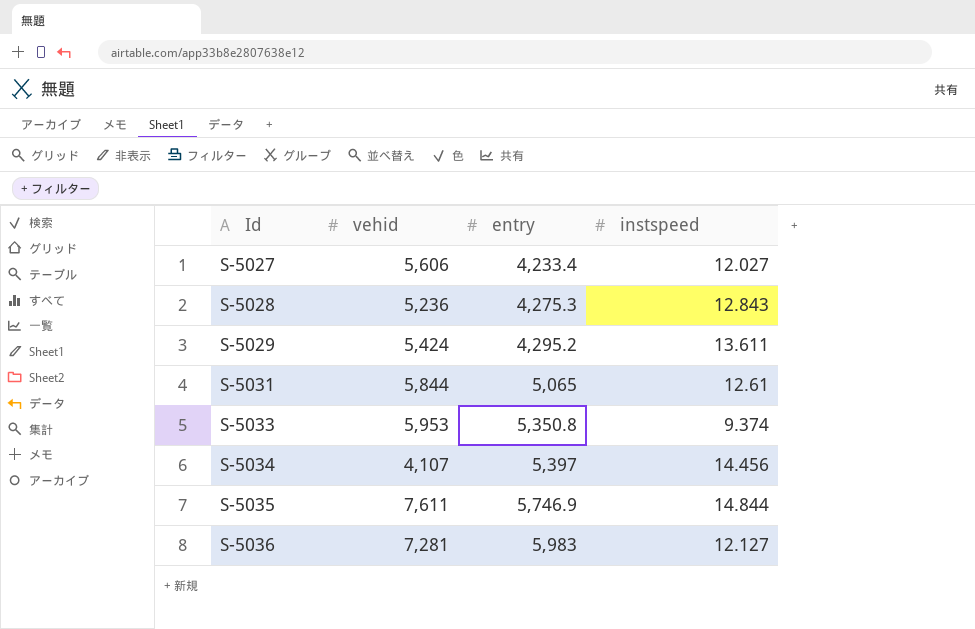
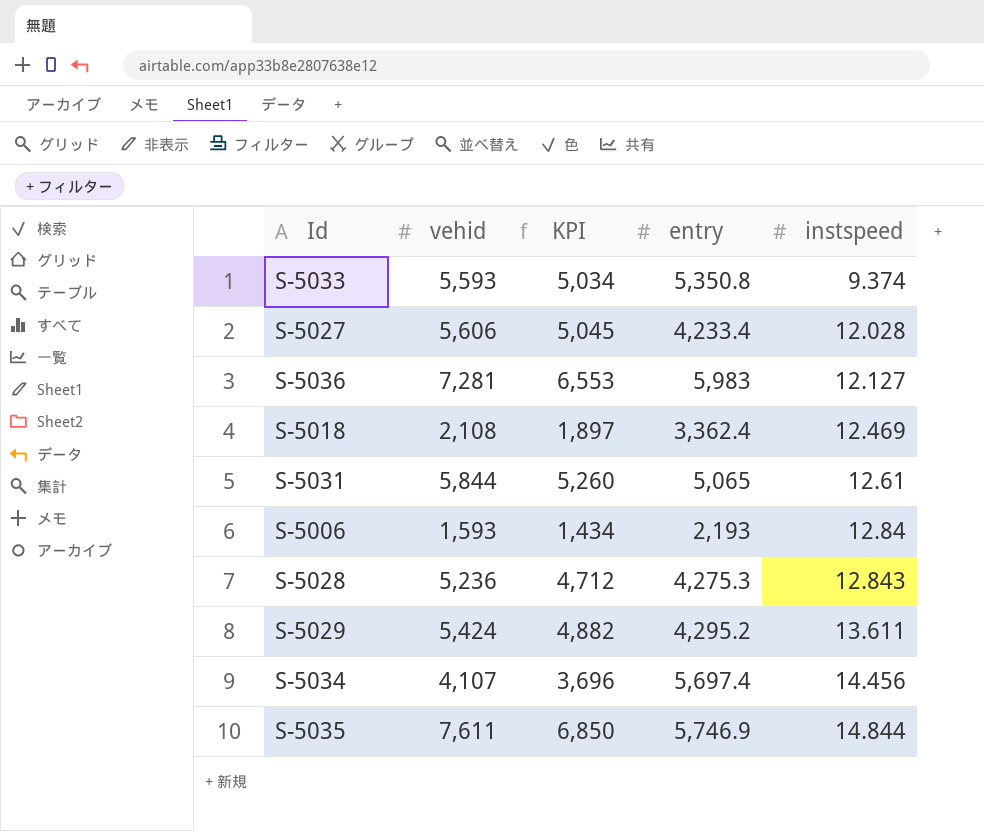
row order: Id ascending -> instspeed ascending
column KPI | formula: none -> [vehid] * 0.9
S-5033 | vehid: 5,953 -> 5,593
S-5027 | instspeed: 12.027 -> 12.028
row S-5018: none -> 2,108 | 1,897 | 3,362.4 | 12.469
row S-5006: none -> 1,593 | 1,434 | 2,193 | 12.84
S-5034 | entry: 5,397 -> 5,697.4

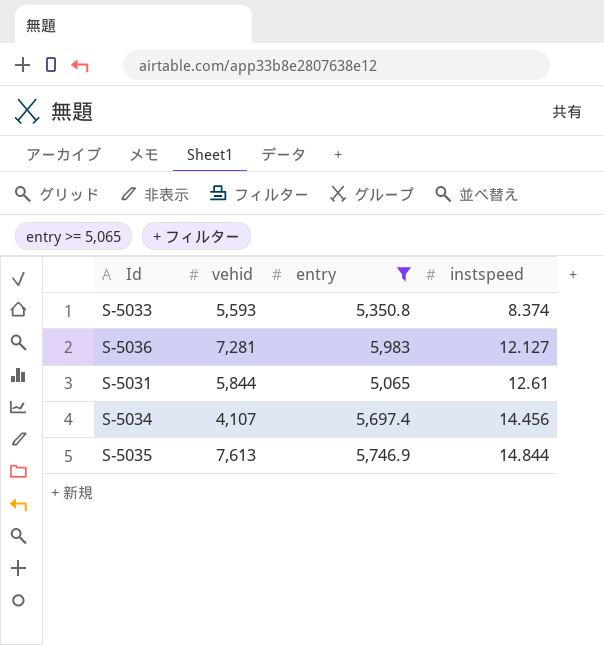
filter: none -> entry >= 5,065
column KPI | formula: [vehid] * 0.9 -> none
S-5033 | instspeed: 9.374 -> 8.374
S-5035 | vehid: 7,611 -> 7,613

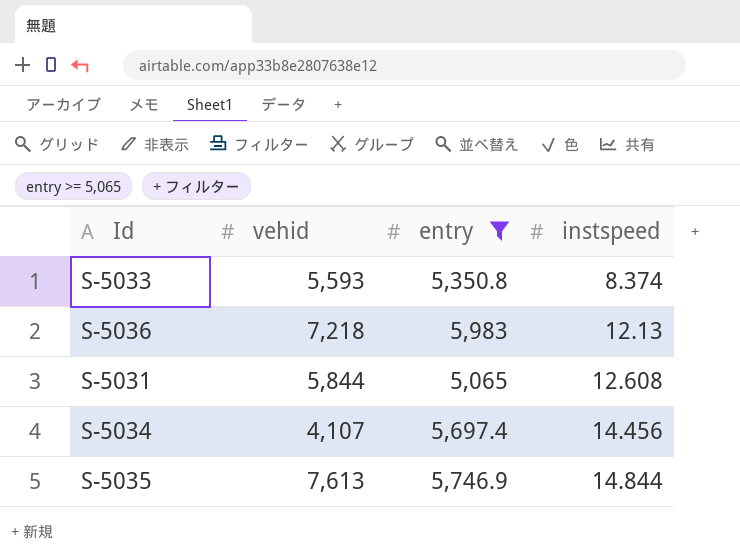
S-5036 | vehid: 7,281 -> 7,218
S-5036 | instspeed: 12.127 -> 12.13
S-5031 | instspeed: 12.61 -> 12.608

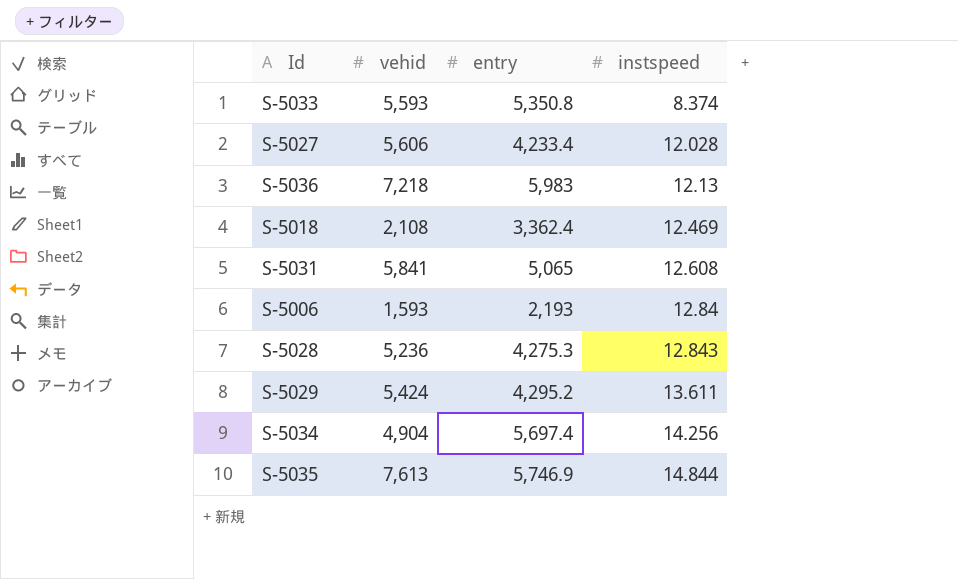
filter: entry >= 5,065 -> none
S-5031 | vehid: 5,844 -> 5,841
S-5034 | vehid: 4,107 -> 4,904
S-5034 | instspeed: 14.456 -> 14.256

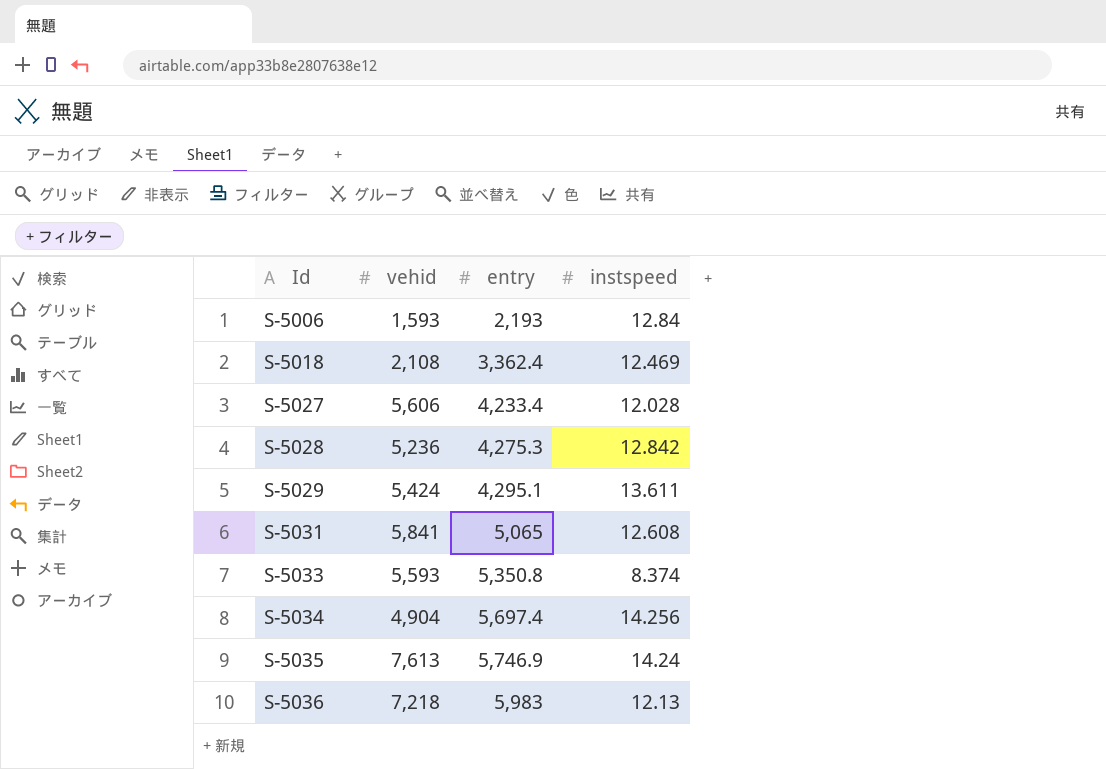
row order: instspeed ascending -> Id ascending
S-5028 | instspeed: 12.843 -> 12.842
S-5029 | entry: 4,295.2 -> 4,295.1
S-5035 | instspeed: 14.844 -> 14.24

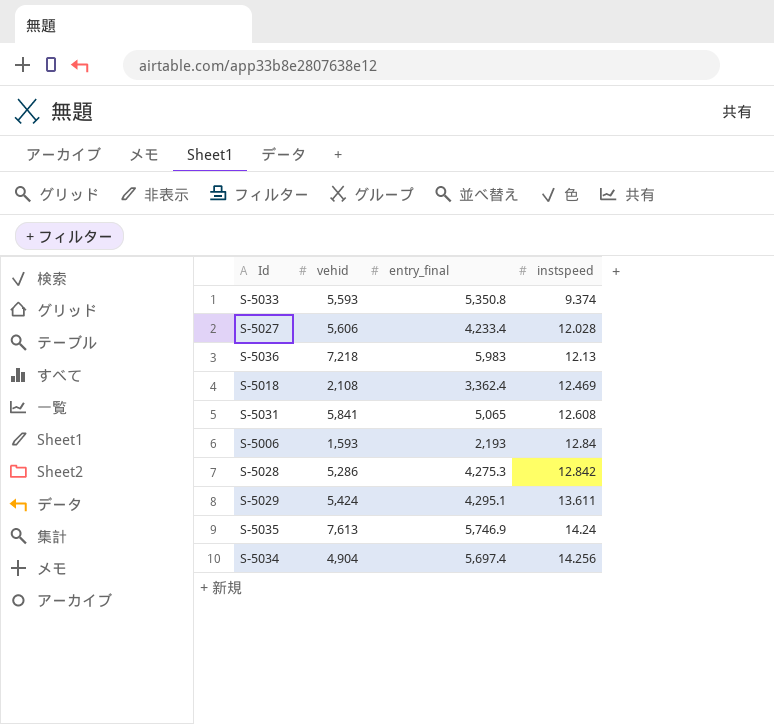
row order: Id ascending -> instspeed ascending
column name: entry -> entry_final
S-5033 | instspeed: 8.374 -> 9.374
S-5028 | vehid: 5,236 -> 5,286

